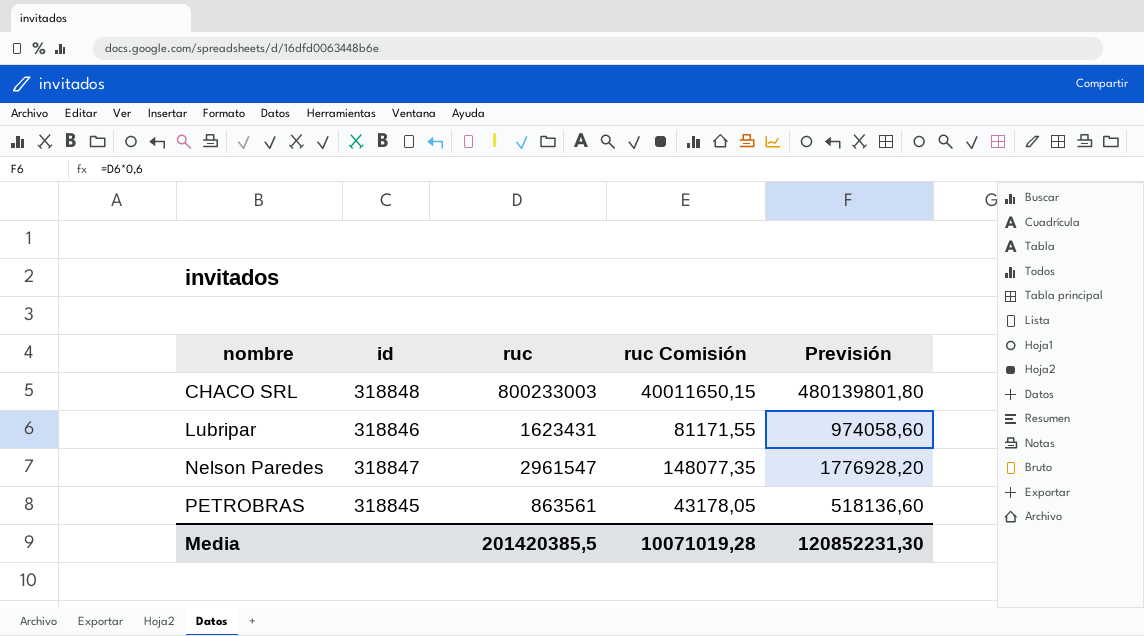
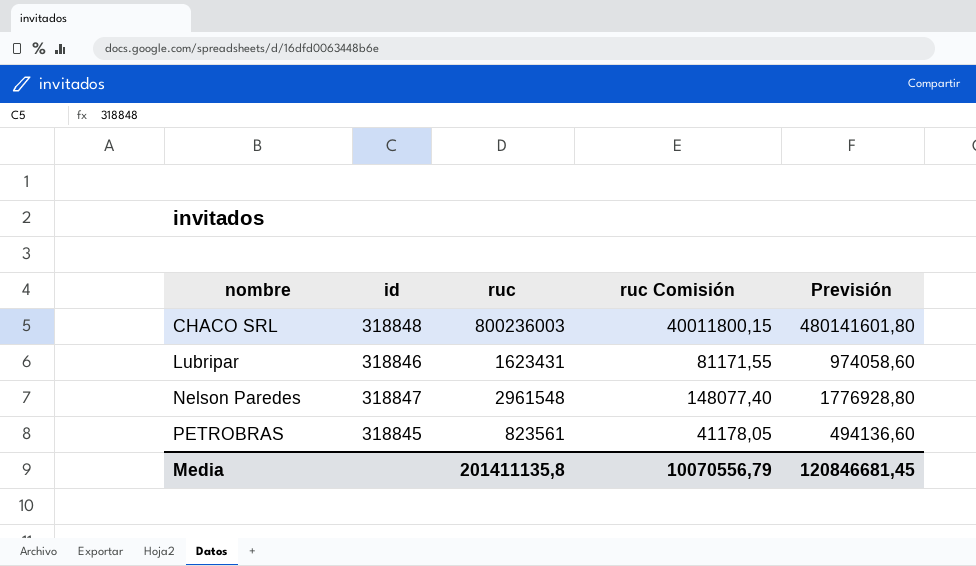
CHACO SRL | ruc: 800233003 -> 800236003
CHACO SRL | ruc Comisión: 40011650,15 -> 40011800,15
CHACO SRL | Previsión: 480139801,80 -> 480141601,80
Nelson Paredes | ruc: 2961547 -> 2961548
Nelson Paredes | ruc Comisión: 148077,35 -> 148077,40
Nelson Paredes | Previsión: 1776928,20 -> 1776928,80
PETROBRAS | ruc: 863561 -> 823561
PETROBRAS | ruc Comisión: 43178,05 -> 41178,05
PETROBRAS | Previsión: 518136,60 -> 494136,60
Media | ruc: 201420385,5 -> 201411135,8
Media | ruc Comisión: 10071019,28 -> 10070556,79
Media | Previsión: 120852231,30 -> 120846681,45

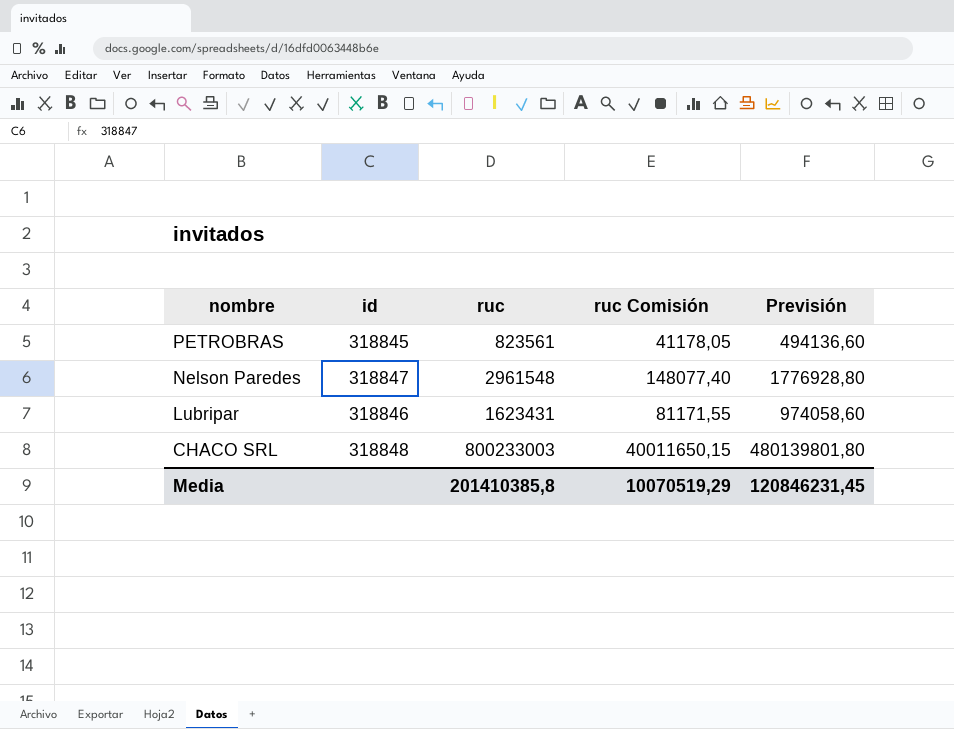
row order: nombre ascending -> nombre descending
CHACO SRL | ruc: 800236003 -> 800233003
CHACO SRL | ruc Comisión: 40011800,15 -> 40011650,15
CHACO SRL | Previsión: 480141601,80 -> 480139801,80
Media | ruc: 201411135,8 -> 201410385,8
Media | ruc Comisión: 10070556,79 -> 10070519,29
Media | Previsión: 120846681,45 -> 120846231,45

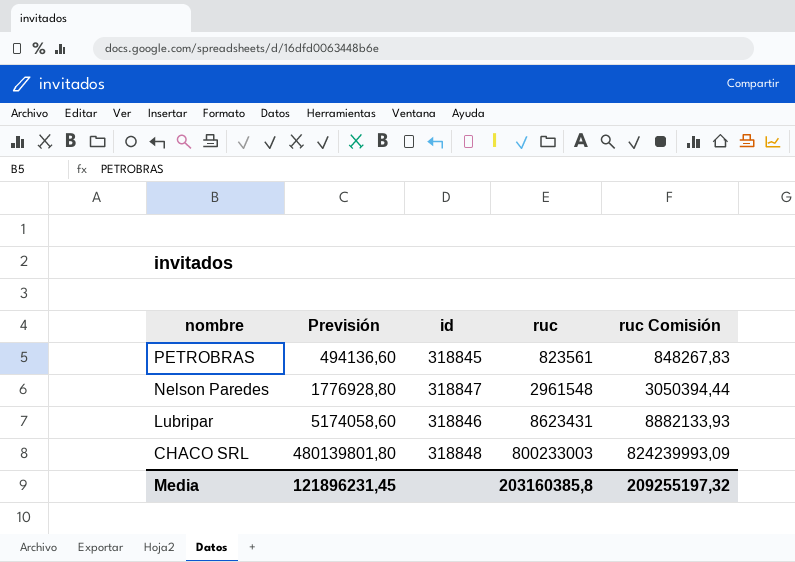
column Previsión | position: 5 -> 2
column ruc Comisión | formula: [ruc] * 0,05 -> [ruc] * 1,03
Lubripar | Previsión: 974058,60 -> 5174058,60
Lubripar | ruc: 1623431 -> 8623431
Media | Previsión: 120846231,45 -> 121896231,45
Media | ruc: 201410385,8 -> 203160385,8
Media | ruc Comisión: 10070519,29 -> 209255197,32

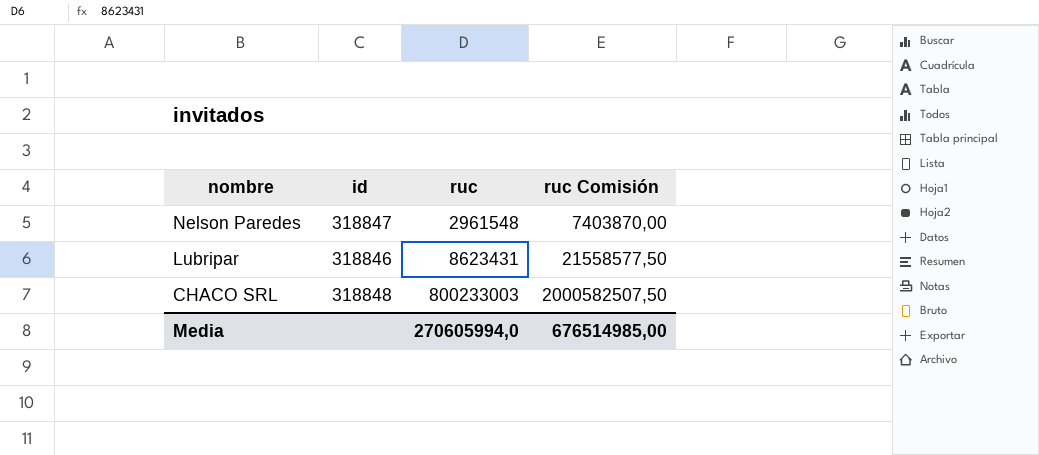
column Previsión | formula: [ruc] * 0,6 -> none
column ruc Comisión | formula: [ruc] * 1,03 -> [ruc] * 2,5
row PETROBRAS: 494136,60 | 318845 | 823561 | 848267,83 -> none
Media | ruc: 203160385,8 -> 270605994,0
Media | ruc Comisión: 209255197,32 -> 676514985,00

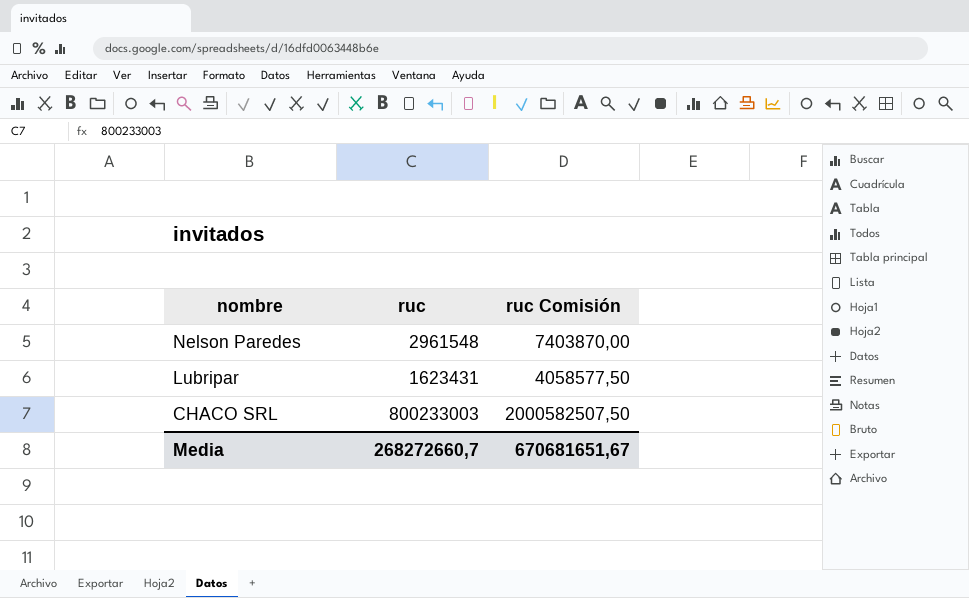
column id | position: 2 -> none
Lubripar | ruc: 8623431 -> 1623431
Lubripar | ruc Comisión: 21558577,50 -> 4058577,50
Media | ruc: 270605994,0 -> 268272660,7
Media | ruc Comisión: 676514985,00 -> 670681651,67

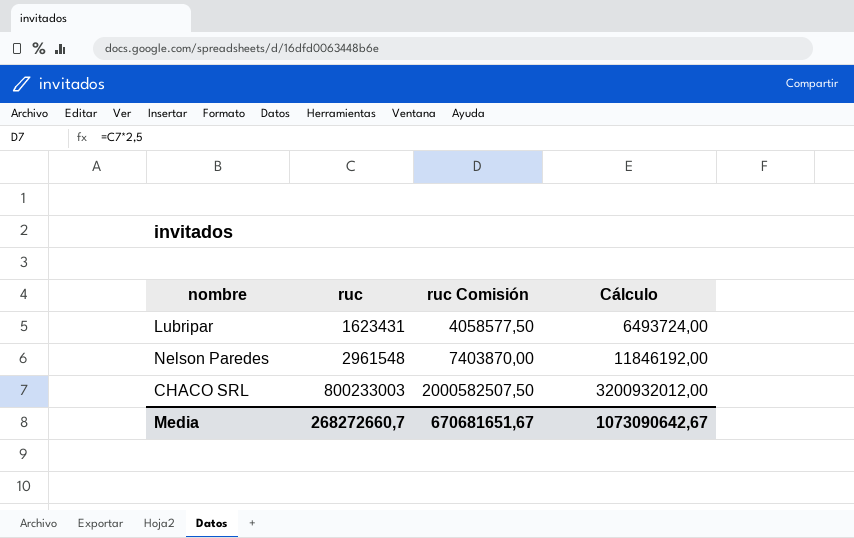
row order: nombre descending -> ruc ascending
column Cálculo | formula: none -> [ruc] * 4

